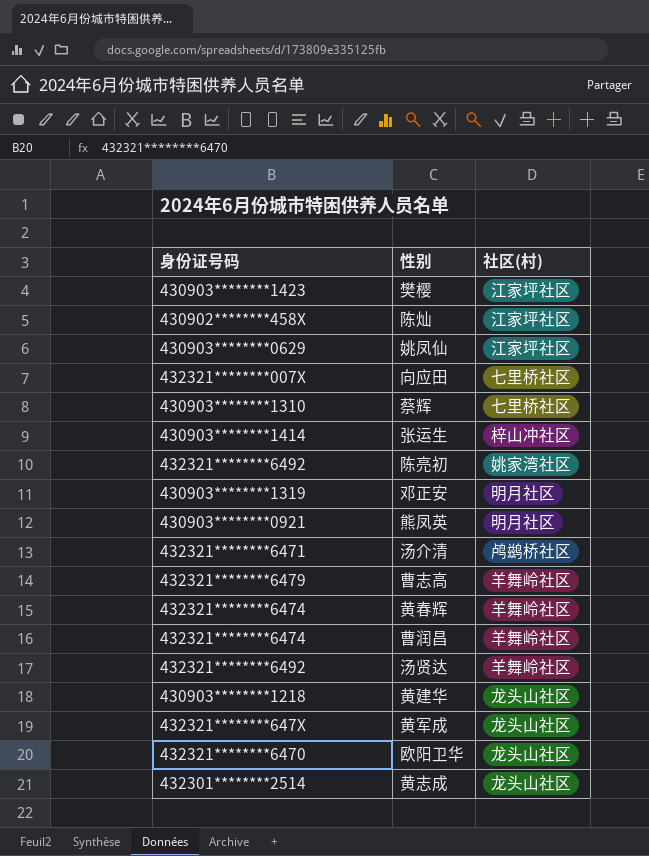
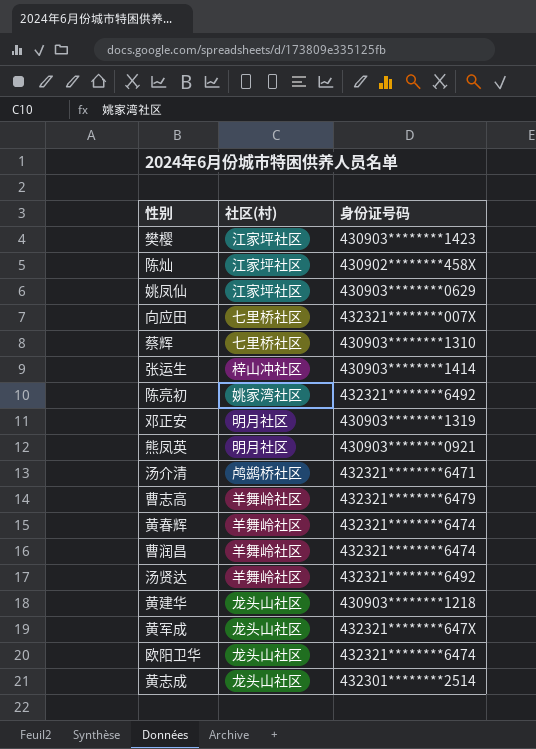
column 身份证号码 | position: 1 -> 3
欧阳卫华 | 身份证号码: 432321********6470 -> 432321********6474

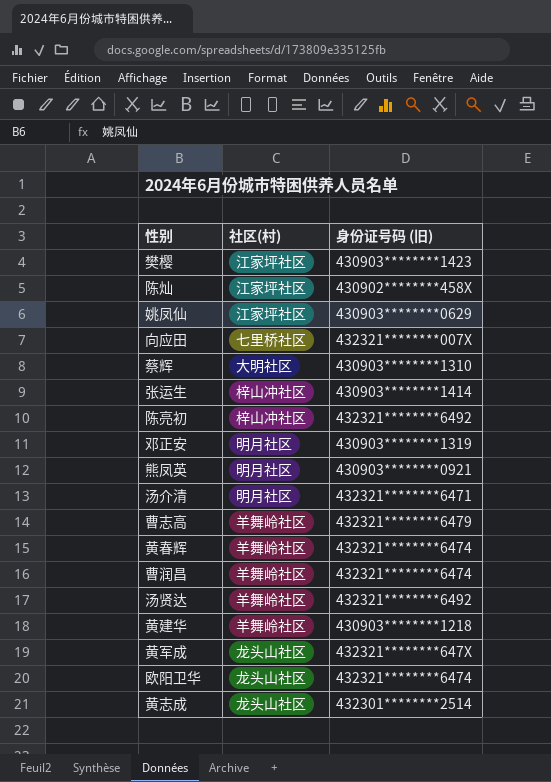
column name: 身份证号码 -> 身份证号码 (旧)
蔡辉 | 社区(村): 七里桥社区 -> 大明社区
陈亮初 | 社区(村): 姚家湾社区 -> 梓山冲社区
汤介清 | 社区(村): 鸬鹚桥社区 -> 明月社区
黄建华 | 社区(村): 龙头山社区 -> 羊舞岭社区

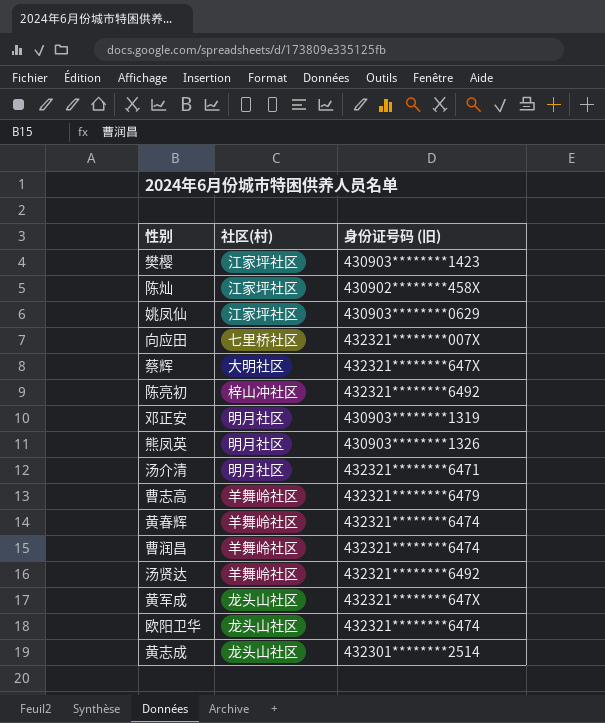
row 张运生: 梓山冲社区 | 430903********1414 -> none
row 黄建华: 羊舞岭社区 | 430903********1218 -> none
蔡辉 | 身份证号码 (旧): 430903********1310 -> 432321********647X
熊凤英 | 身份证号码 (旧): 430903********0921 -> 430903********1326

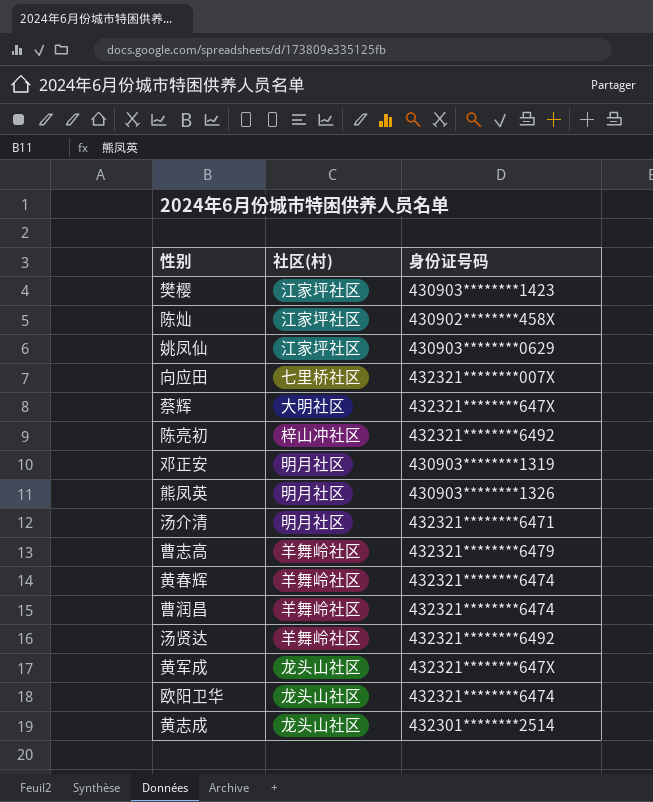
column name: 身份证号码 (旧) -> 身份证号码

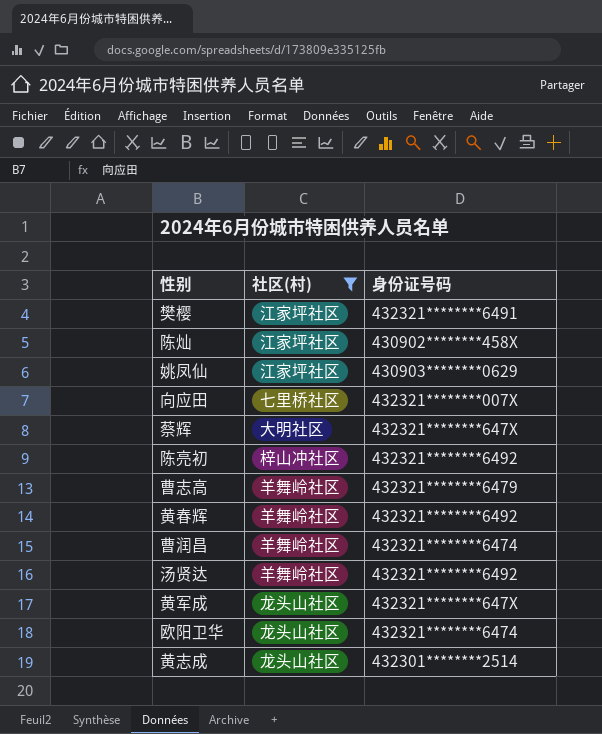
filter: none -> 社区(村) != 明月社区
樊樱 | 身份证号码: 430903********1423 -> 432321********6491
黄春辉 | 身份证号码: 432321********6474 -> 432321********6492

